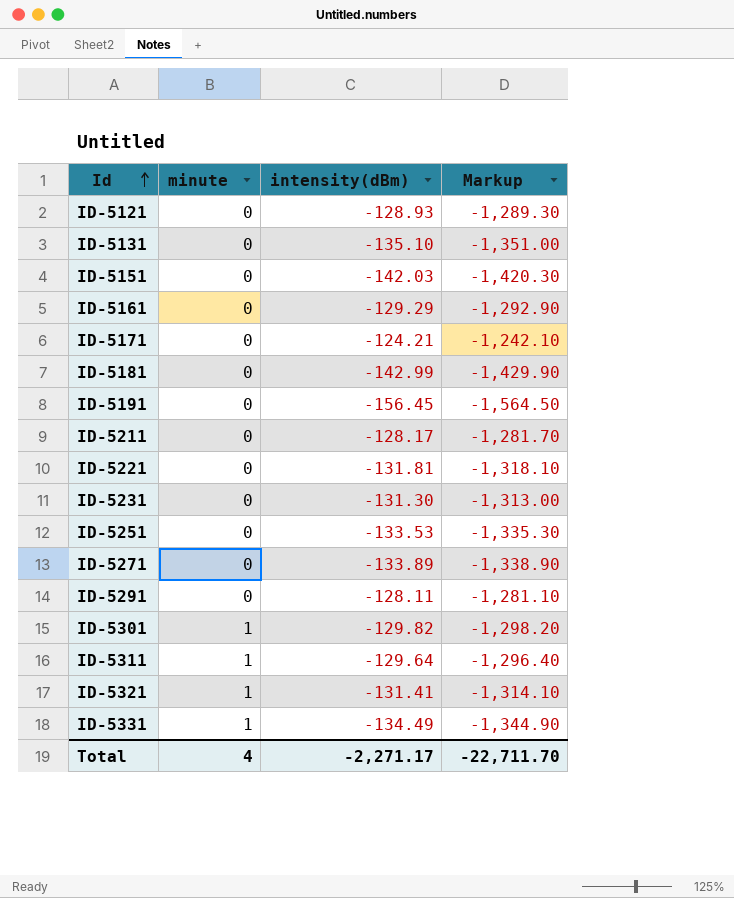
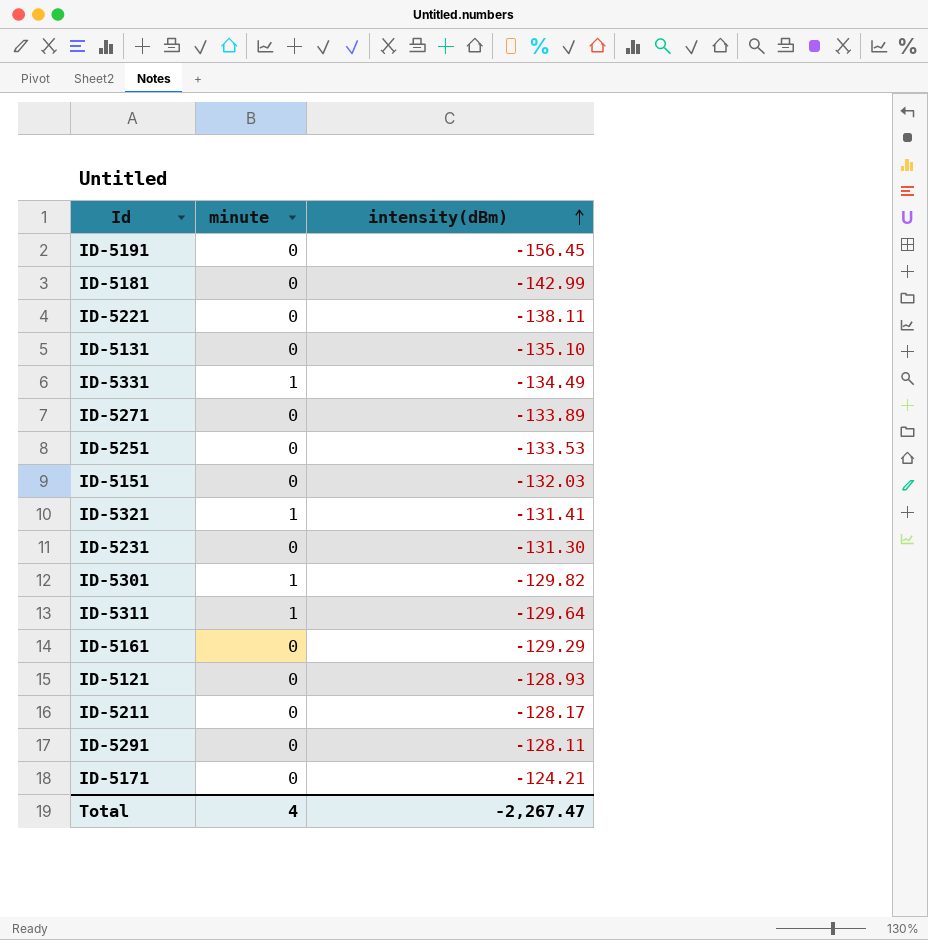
row order: Id ascending -> intensity(dBm) ascending
column Markup | formula: [intensity(dBm)] * 10 -> none
ID-5221 | intensity(dBm): -131.81 -> -138.11
ID-5151 | intensity(dBm): -142.03 -> -132.03
Total | intensity(dBm): -2,271.17 -> -2,267.47

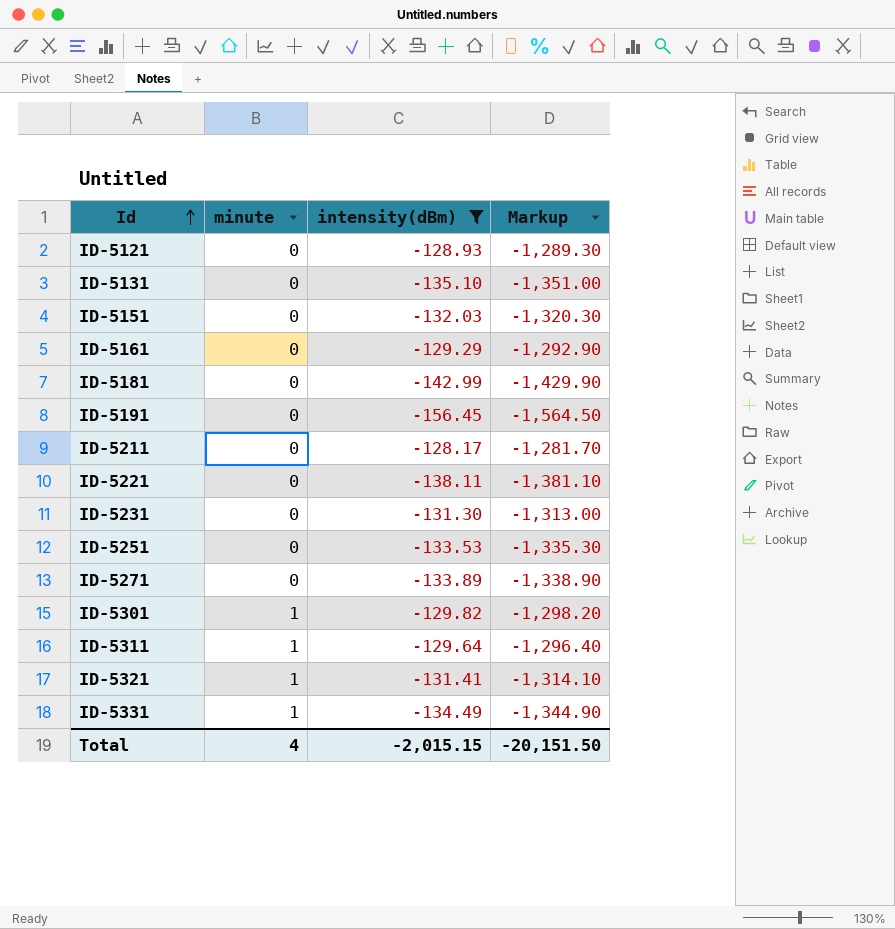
filter: none -> intensity(dBm) <= -128.17
row order: intensity(dBm) ascending -> Id ascending
column Markup | formula: none -> [intensity(dBm)] * 10
Total | intensity(dBm): -2,267.47 -> -2,015.15

